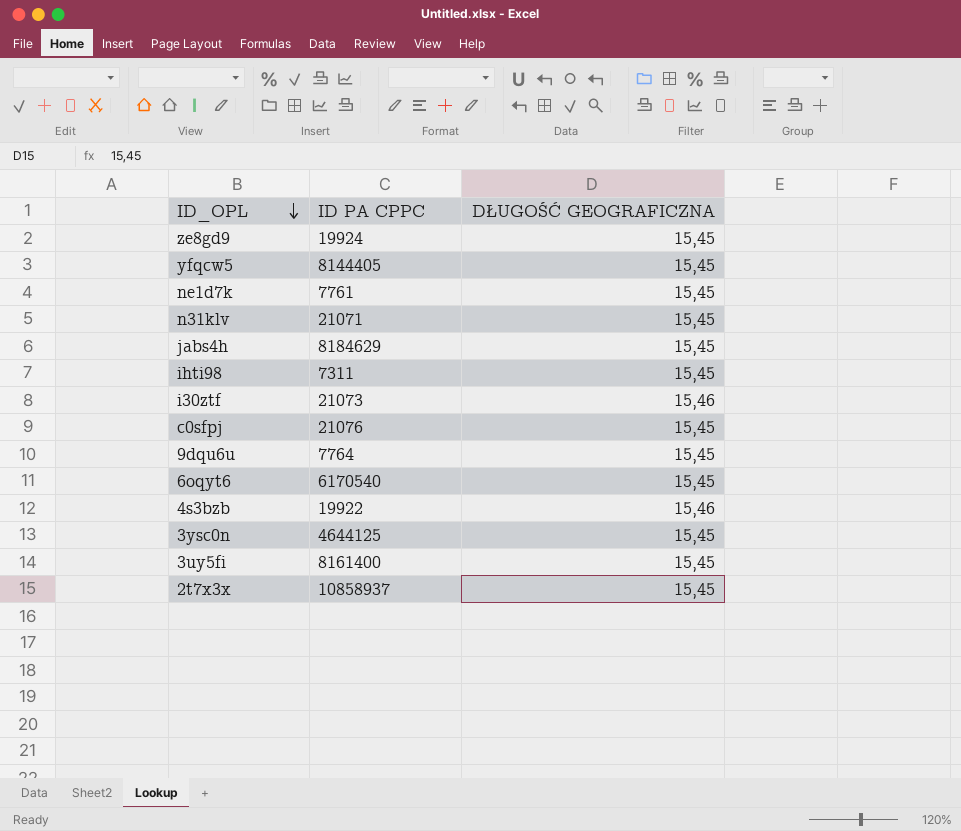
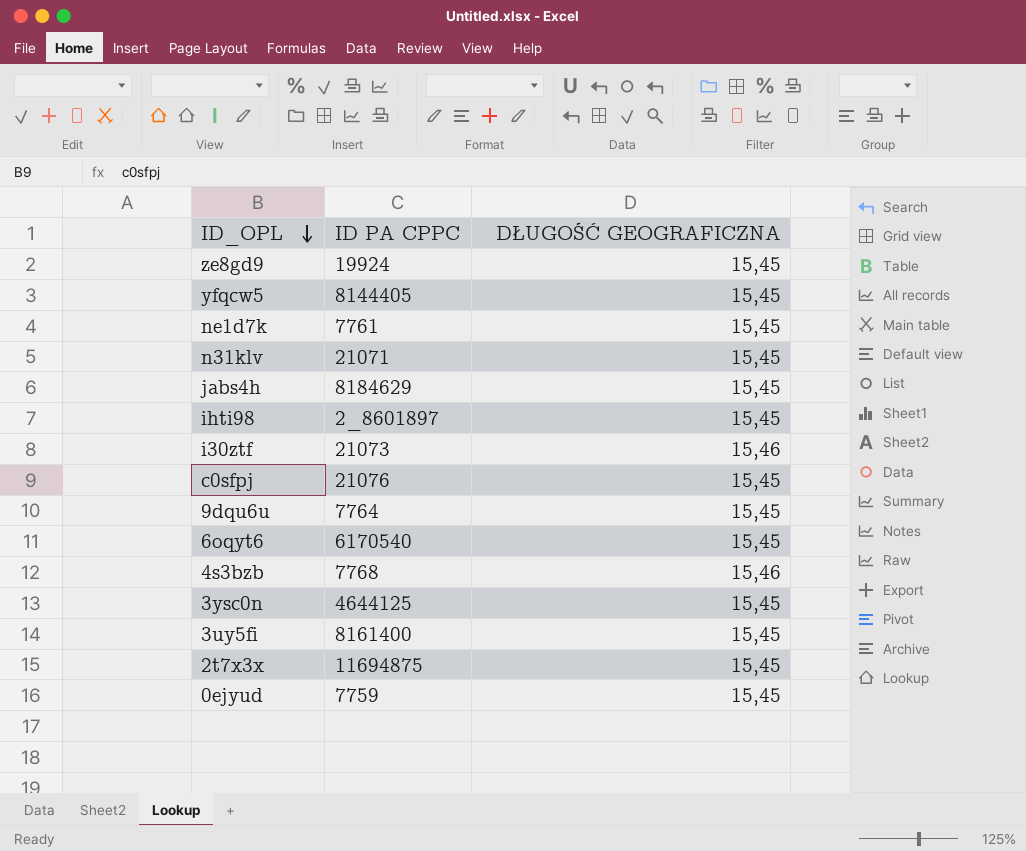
ihti98 | ID PA CPPC: 7311 -> 2_8601897
4s3bzb | ID PA CPPC: 19922 -> 7768
2t7x3x | ID PA CPPC: 10858937 -> 11694875
row 0ejyud: none -> 7759 | 15,45

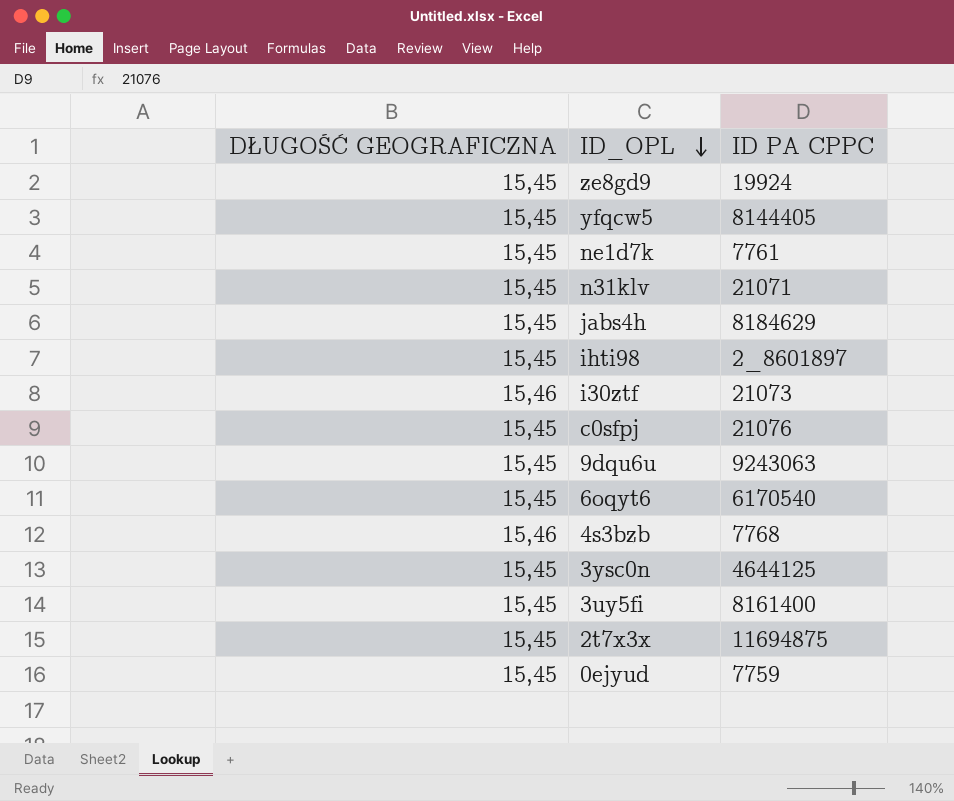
column DŁUGOŚĆ GEOGRAFICZNA | position: 3 -> 1
9dqu6u | ID PA CPPC: 7764 -> 9243063

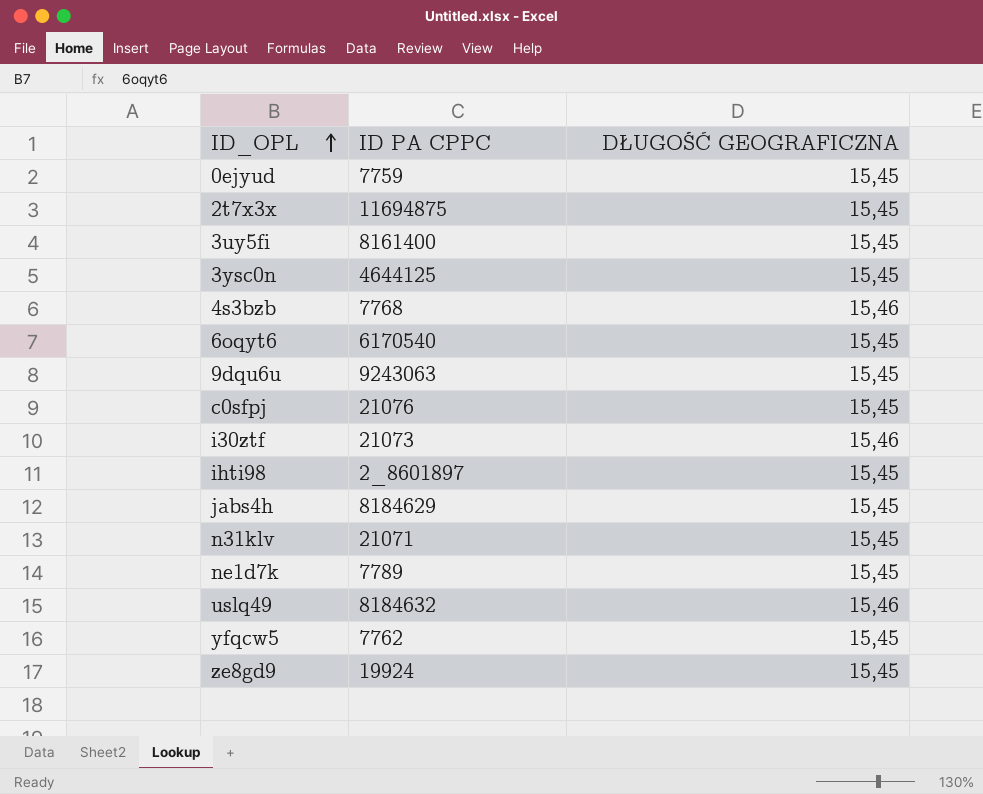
row order: ID_OPL descending -> ID_OPL ascending
column DŁUGOŚĆ GEOGRAFICZNA | position: 1 -> 3
ne1d7k | ID PA CPPC: 7761 -> 7789
row uslq49: none -> 8184632 | 15,46
yfqcw5 | ID PA CPPC: 8144405 -> 7762

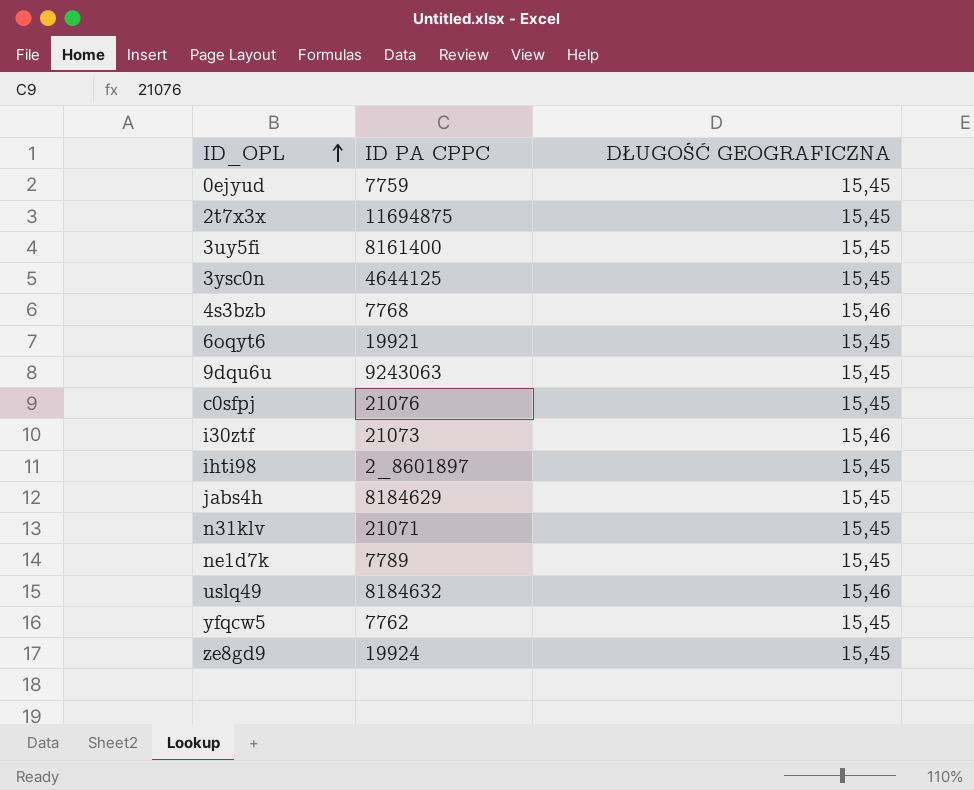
6oqyt6 | ID PA CPPC: 6170540 -> 19921

